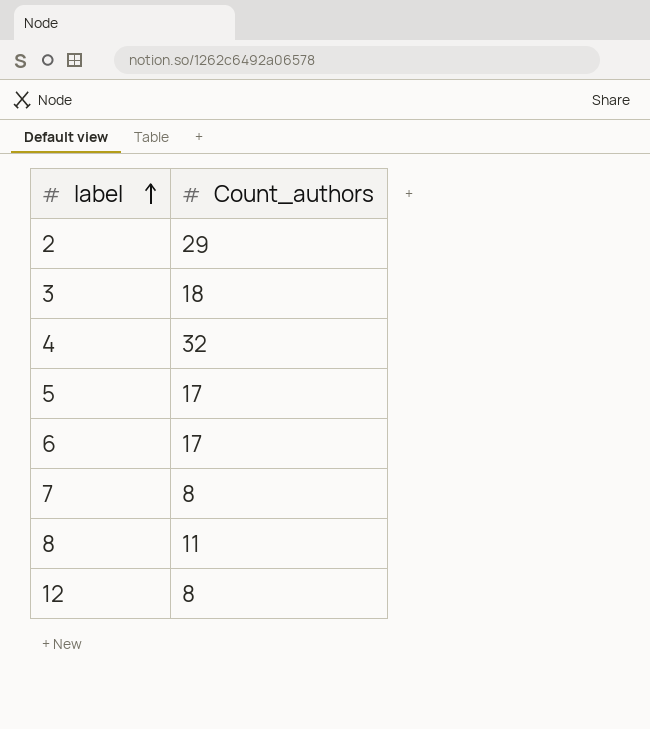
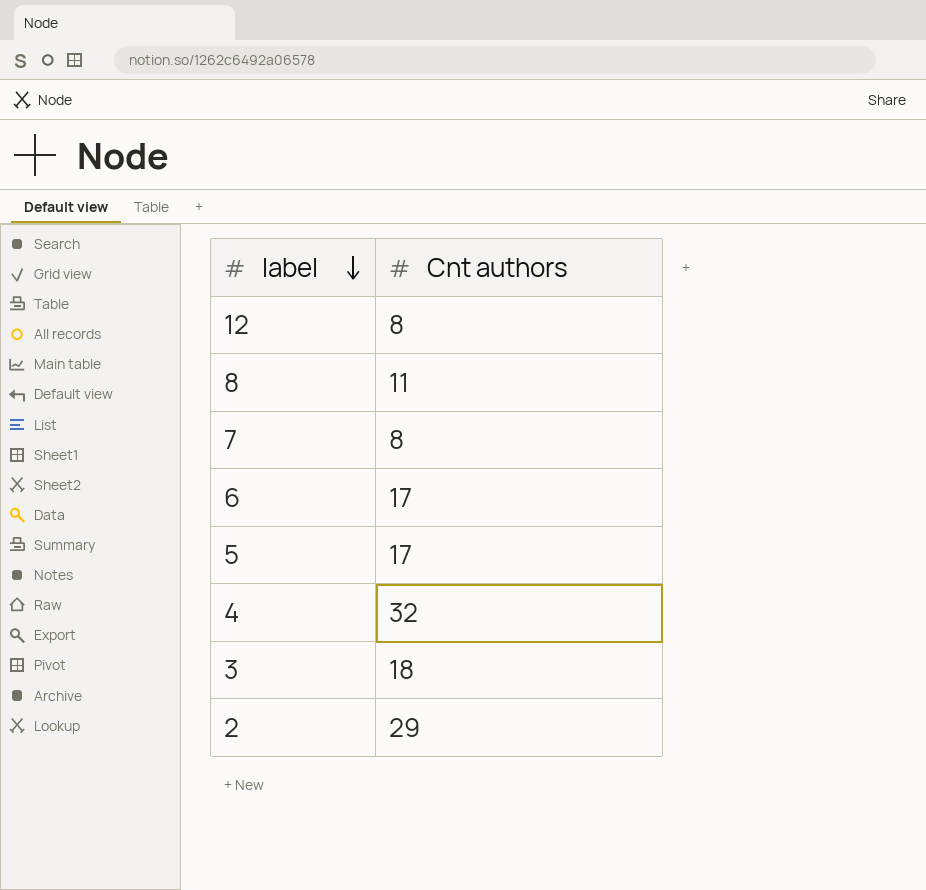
row order: label ascending -> label descending
column name: Count_authors -> Cnt authors

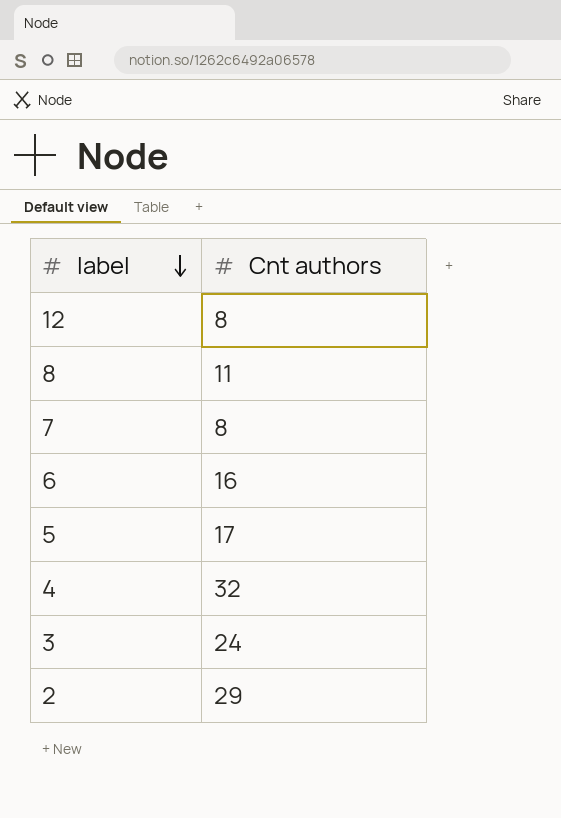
6 | Cnt authors: 17 -> 16
3 | Cnt authors: 18 -> 24

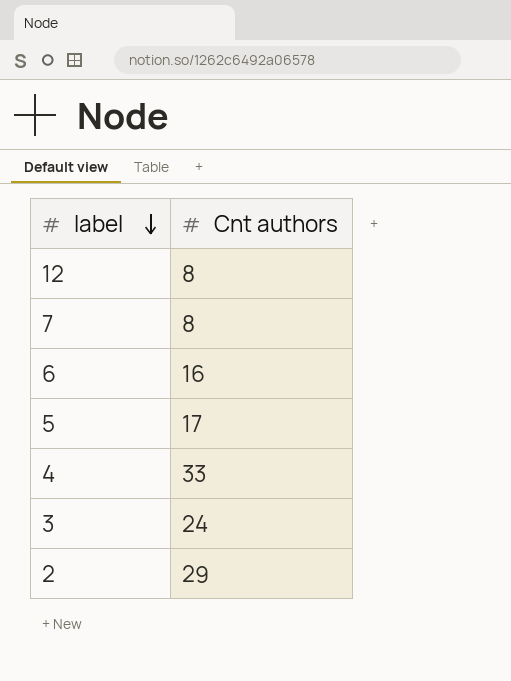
row 8: 11 -> none
4 | Cnt authors: 32 -> 33

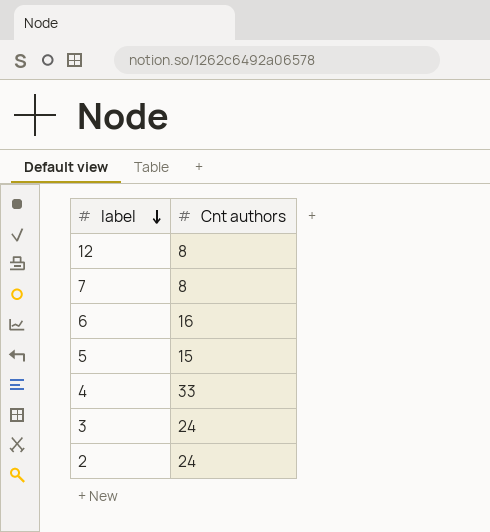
5 | Cnt authors: 17 -> 15
2 | Cnt authors: 29 -> 24

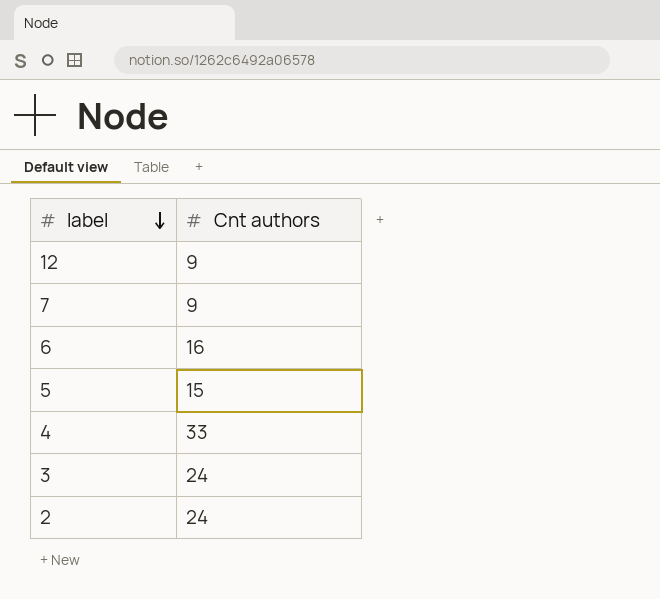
12 | Cnt authors: 8 -> 9
7 | Cnt authors: 8 -> 9

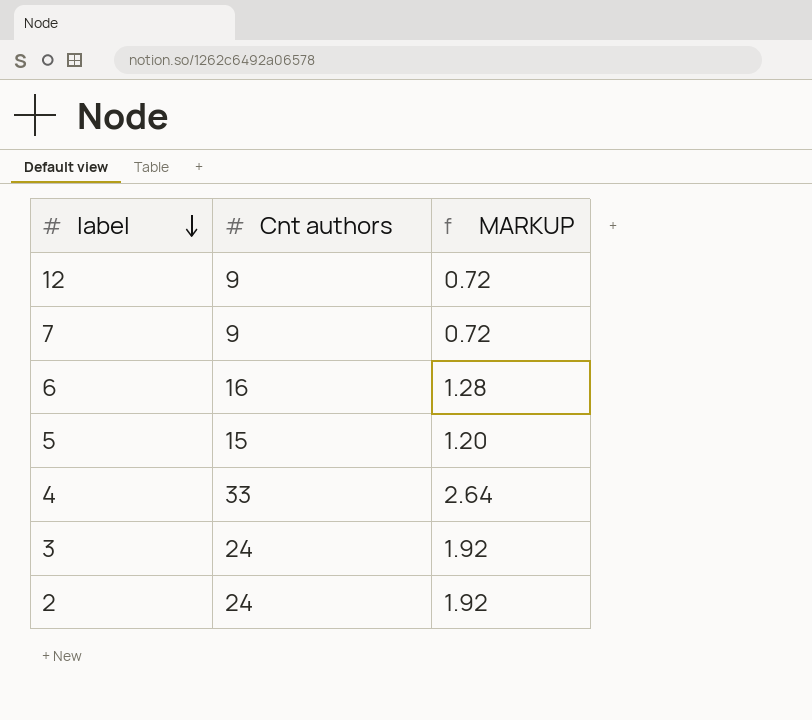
column MARKUP | formula: none -> [Cnt authors] * 0.08

